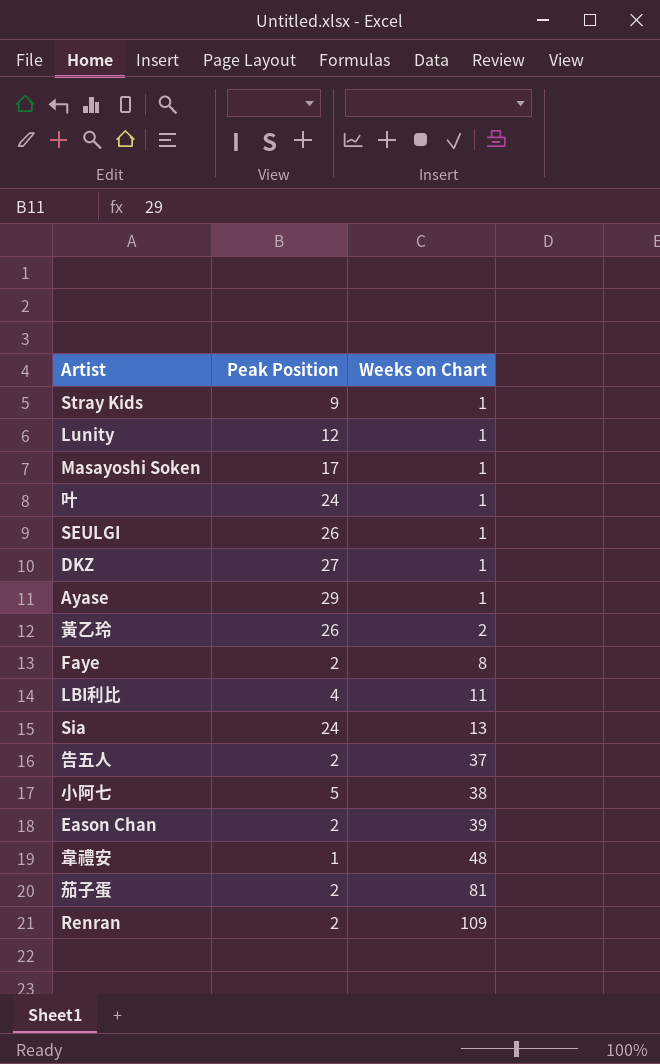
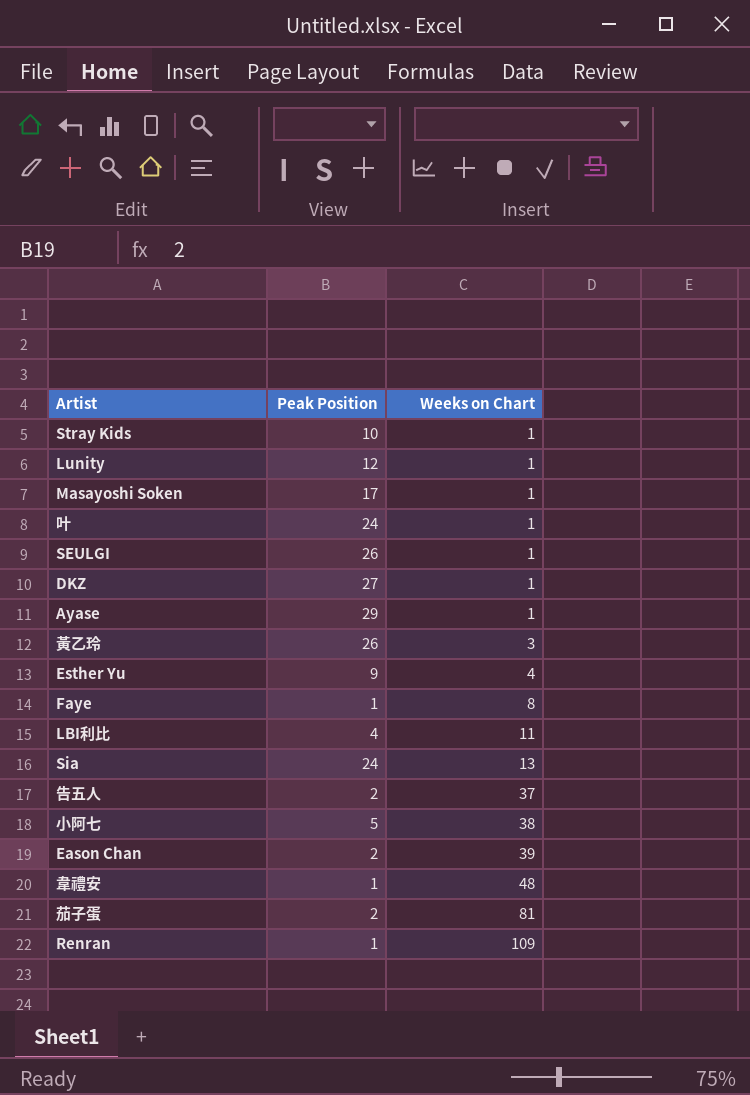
Stray Kids | Peak Position: 9 -> 10
黃乙玲 | Weeks on Chart: 2 -> 3
row Esther Yu: none -> 9 | 4
Faye | Peak Position: 2 -> 1
Renran | Peak Position: 2 -> 1

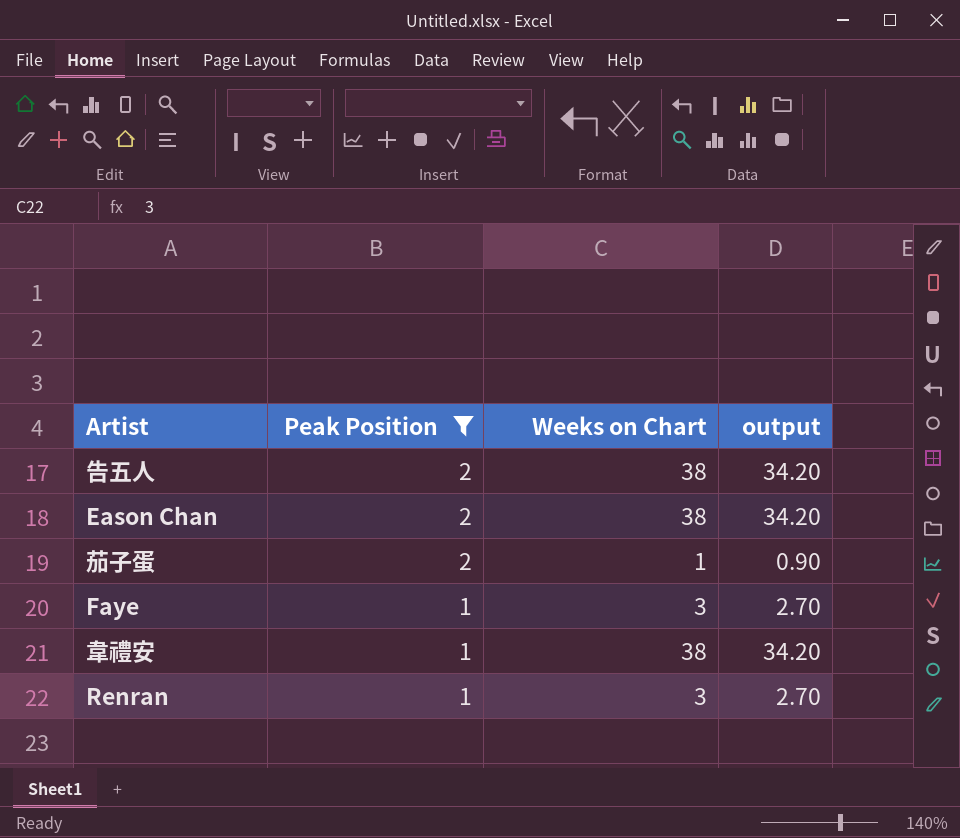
filter: none -> Peak Position <= 2
row order: Weeks on Chart ascending -> Peak Position descending
column output | formula: none -> [Weeks on Chart] * 0.9
告五人 | Weeks on Chart: 37 -> 38
Eason Chan | Weeks on Chart: 39 -> 38
茄子蛋 | Weeks on Chart: 81 -> 1
Faye | Weeks on Chart: 8 -> 3
韋禮安 | Weeks on Chart: 48 -> 38
Renran | Weeks on Chart: 109 -> 3

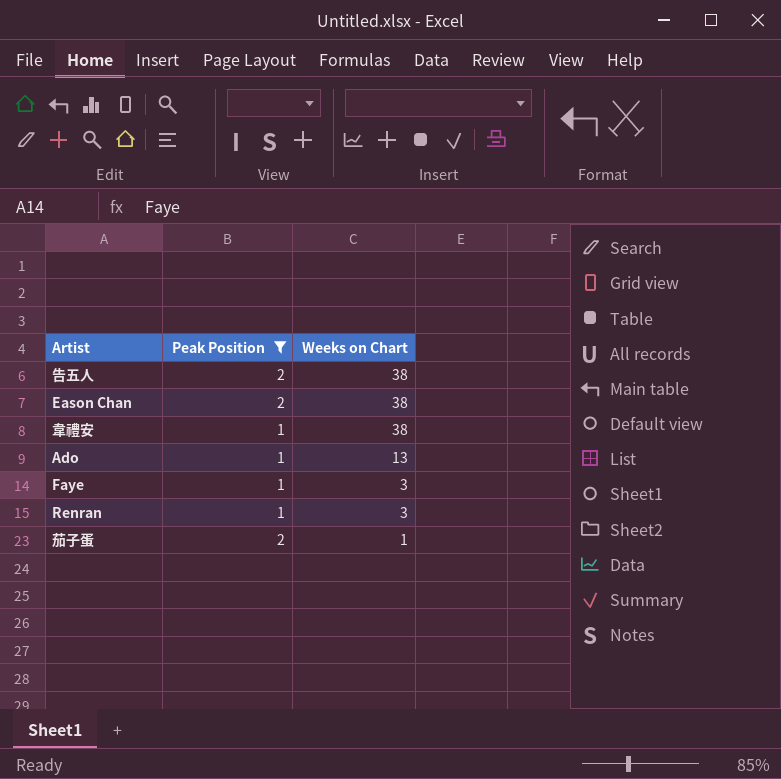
row order: Peak Position descending -> Weeks on Chart descending
column output | formula: [Weeks on Chart] * 0.9 -> none
row Ado: none -> 1 | 13

